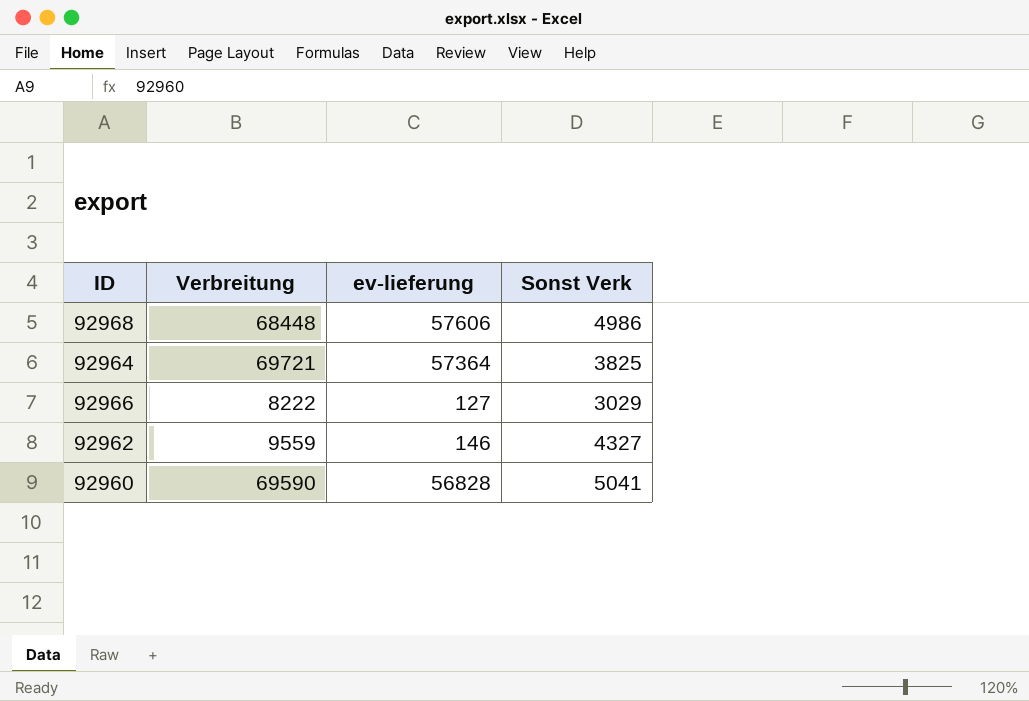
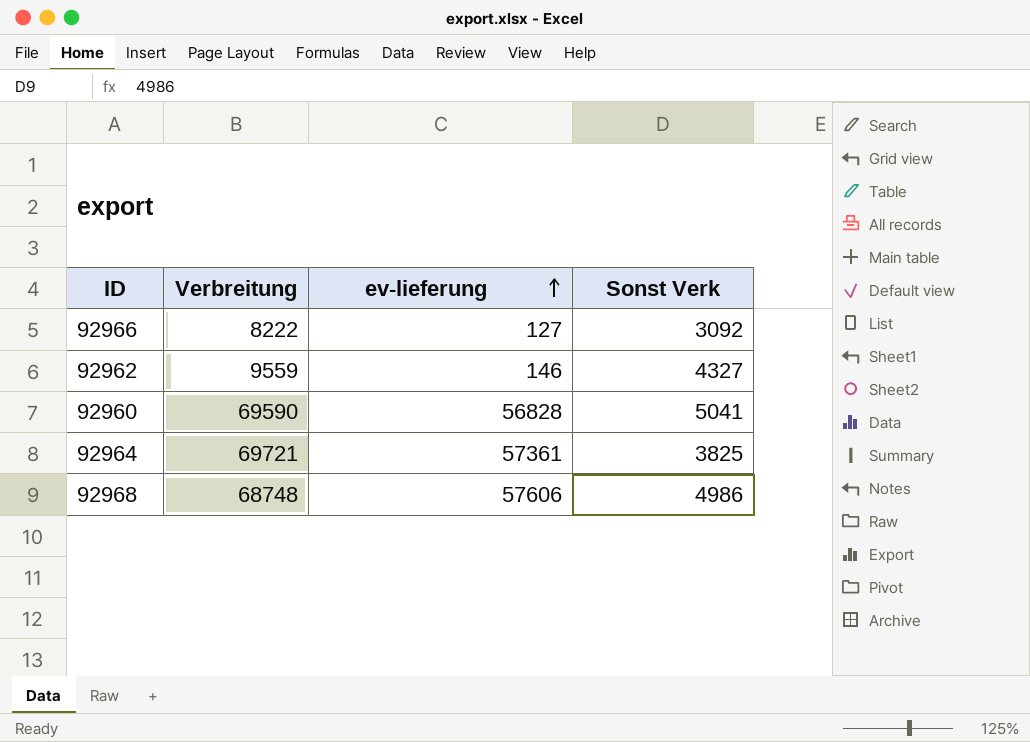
row order: none -> ev-lieferung ascending
92966 | Sonst Verk: 3029 -> 3092
92964 | ev-lieferung: 57364 -> 57361
92968 | Verbreitung: 68448 -> 68748

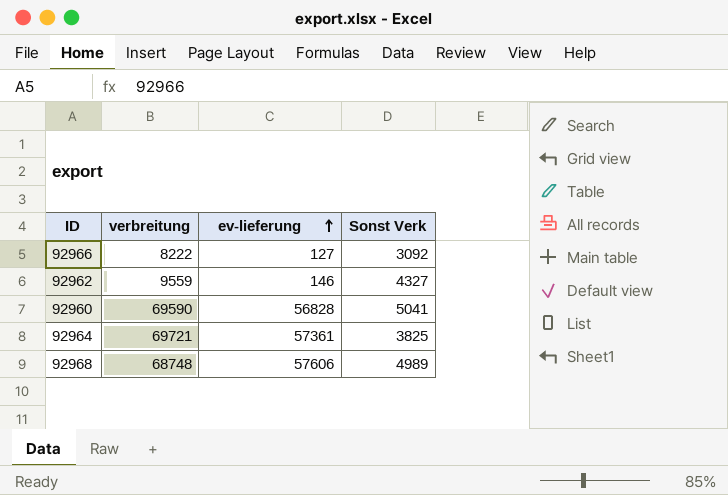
column name: Verbreitung -> verbreitung
92968 | Sonst Verk: 4986 -> 4989

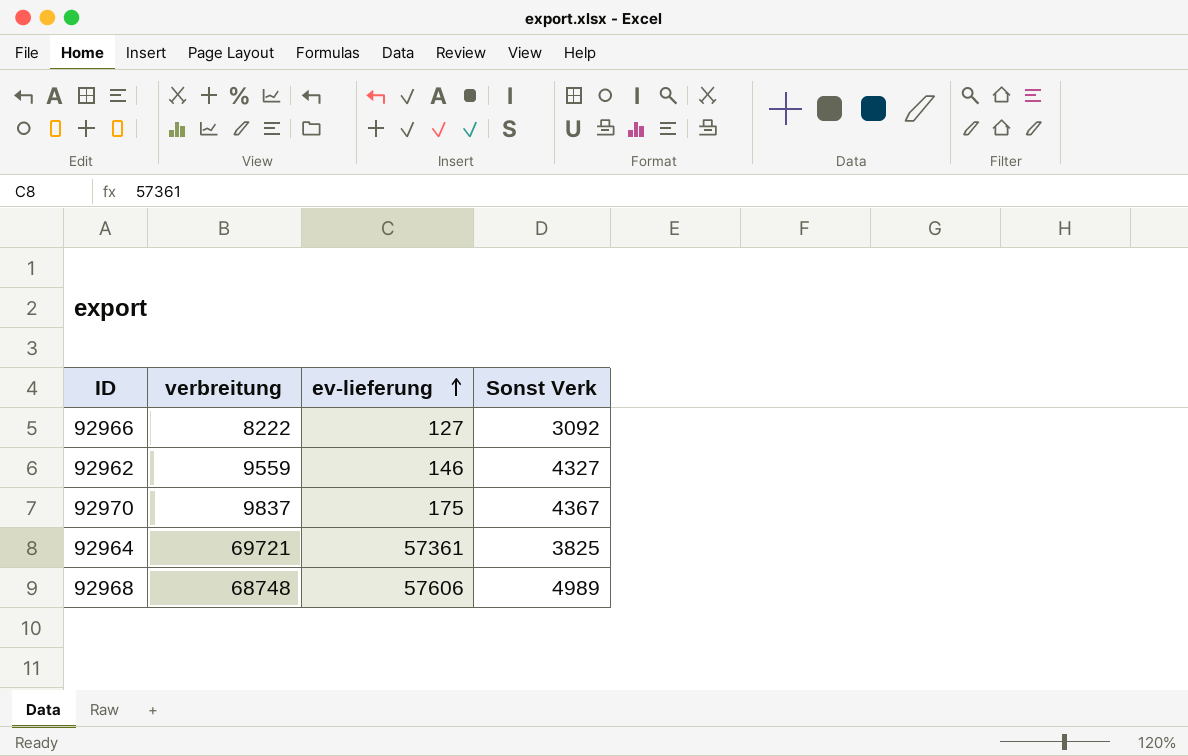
row 92960: 69590 | 56828 | 5041 -> none
row 92970: none -> 9837 | 175 | 4367

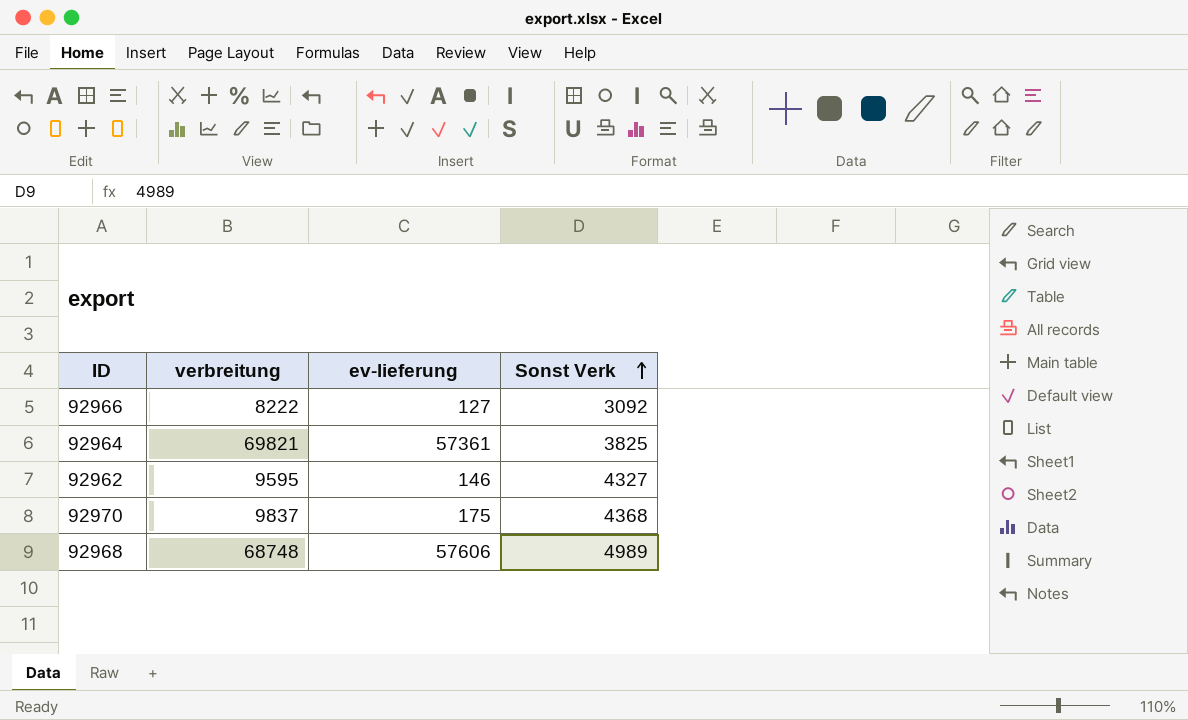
row order: ev-lieferung ascending -> Sonst Verk ascending
92964 | verbreitung: 69721 -> 69821
92962 | verbreitung: 9559 -> 9595
92970 | Sonst Verk: 4367 -> 4368

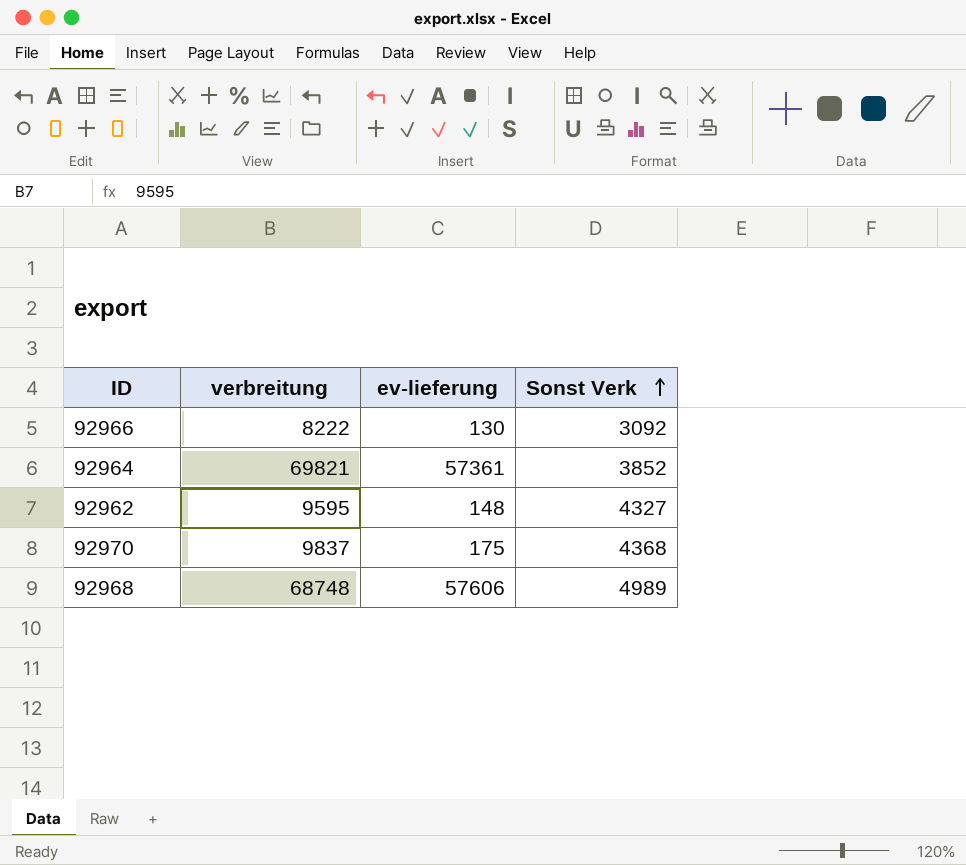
92966 | ev-lieferung: 127 -> 130
92964 | Sonst Verk: 3825 -> 3852
92962 | ev-lieferung: 146 -> 148

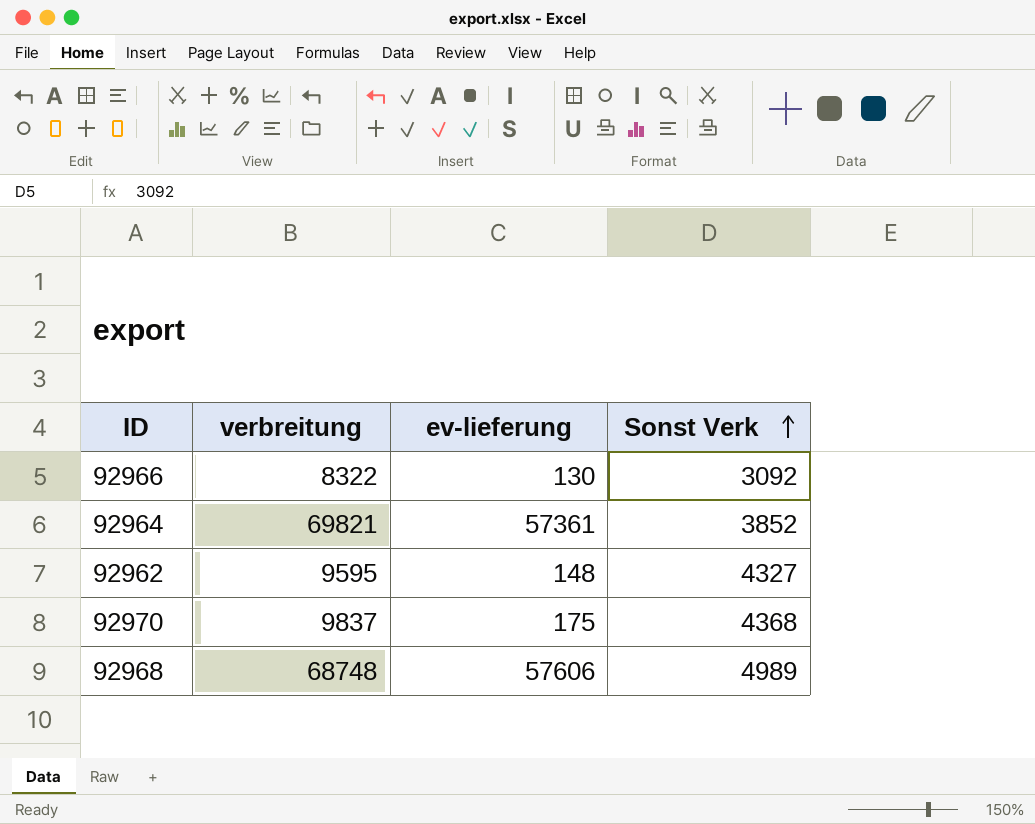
92966 | verbreitung: 8222 -> 8322

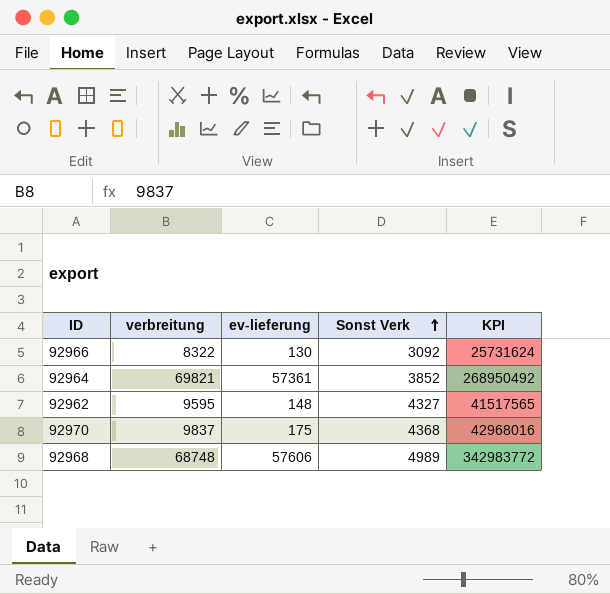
column KPI | formula: none -> [verbreitung] * [Sonst Verk]

